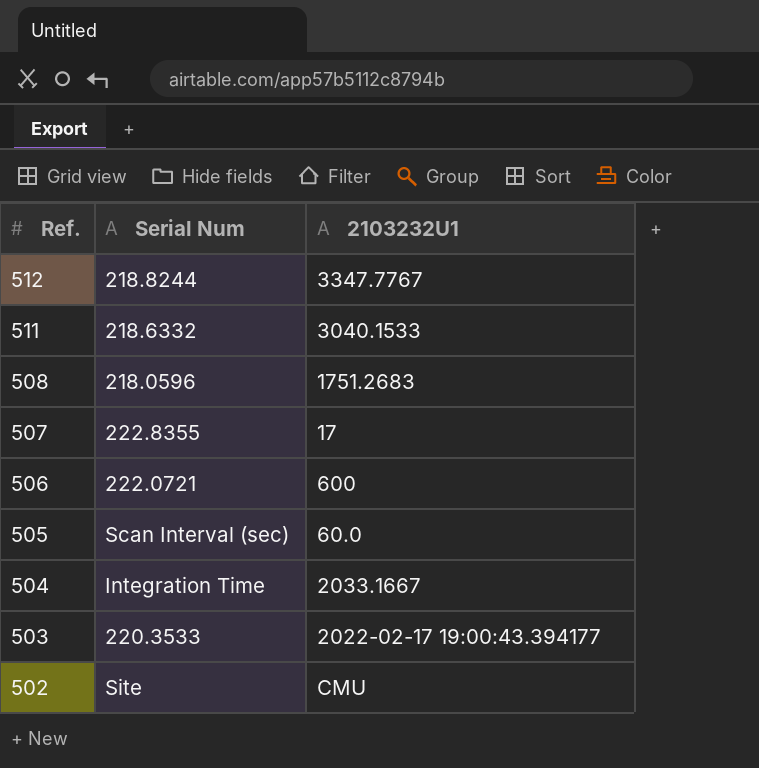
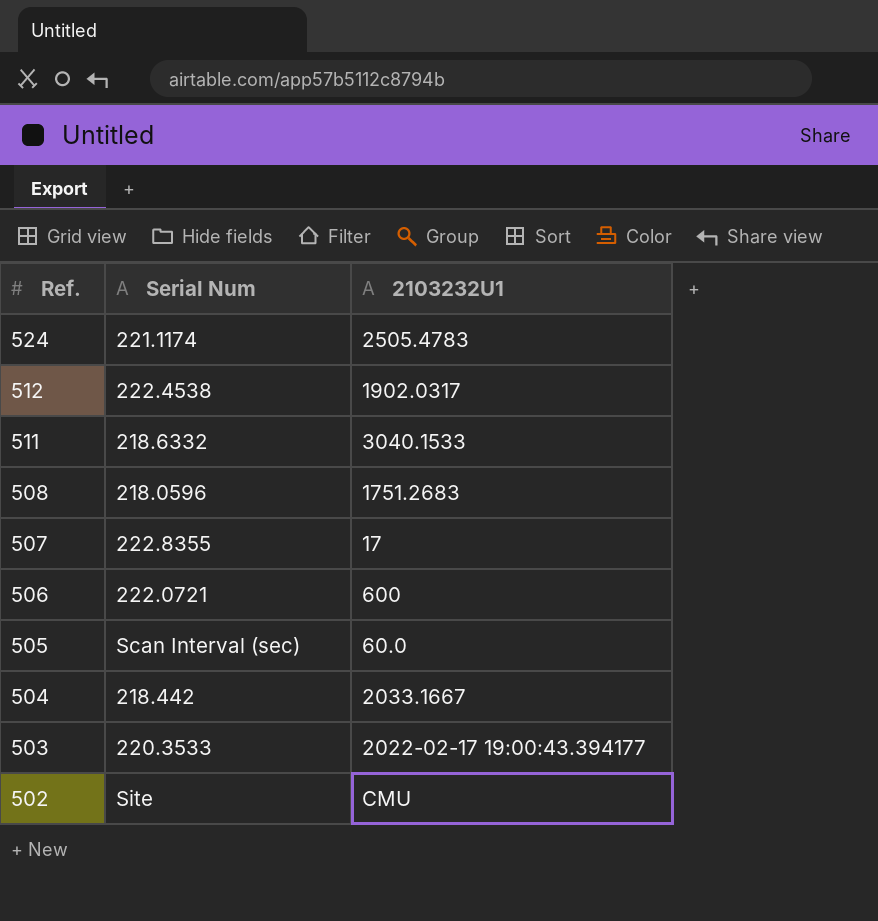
row 524: none -> 221.1174 | 2505.4783
512 | Serial Num: 218.8244 -> 222.4538
512 | 2103232U1: 3347.7767 -> 1902.0317
504 | Serial Num: Integration Time -> 218.442

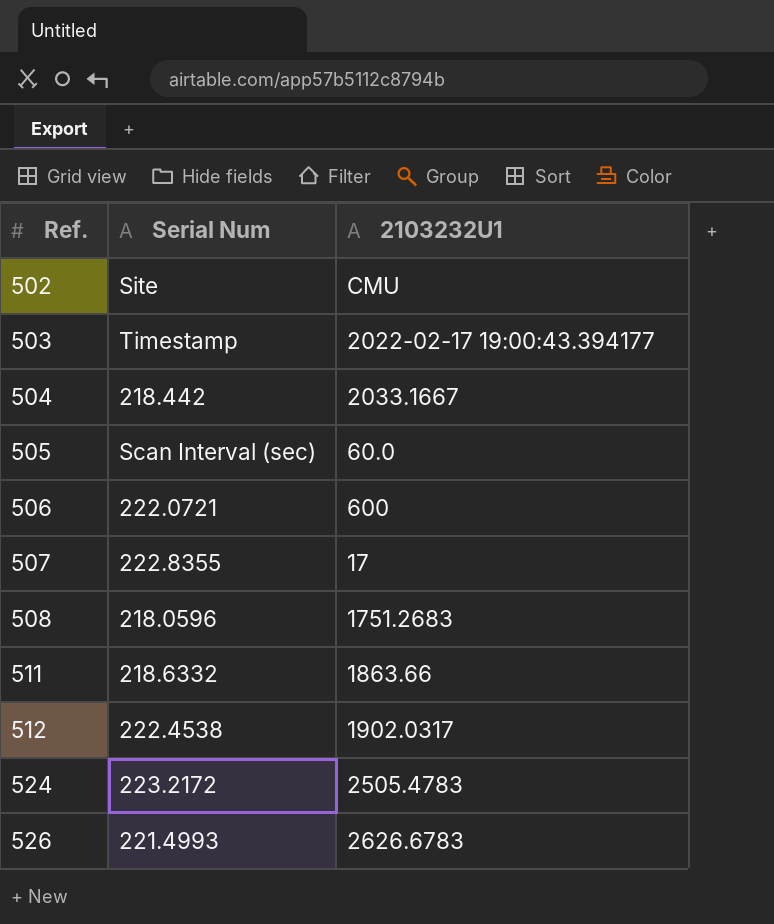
row order: Ref. descending -> Ref. ascending
503 | Serial Num: 220.3533 -> Timestamp
511 | 2103232U1: 3040.1533 -> 1863.66
524 | Serial Num: 221.1174 -> 223.2172
row 526: none -> 221.4993 | 2626.6783

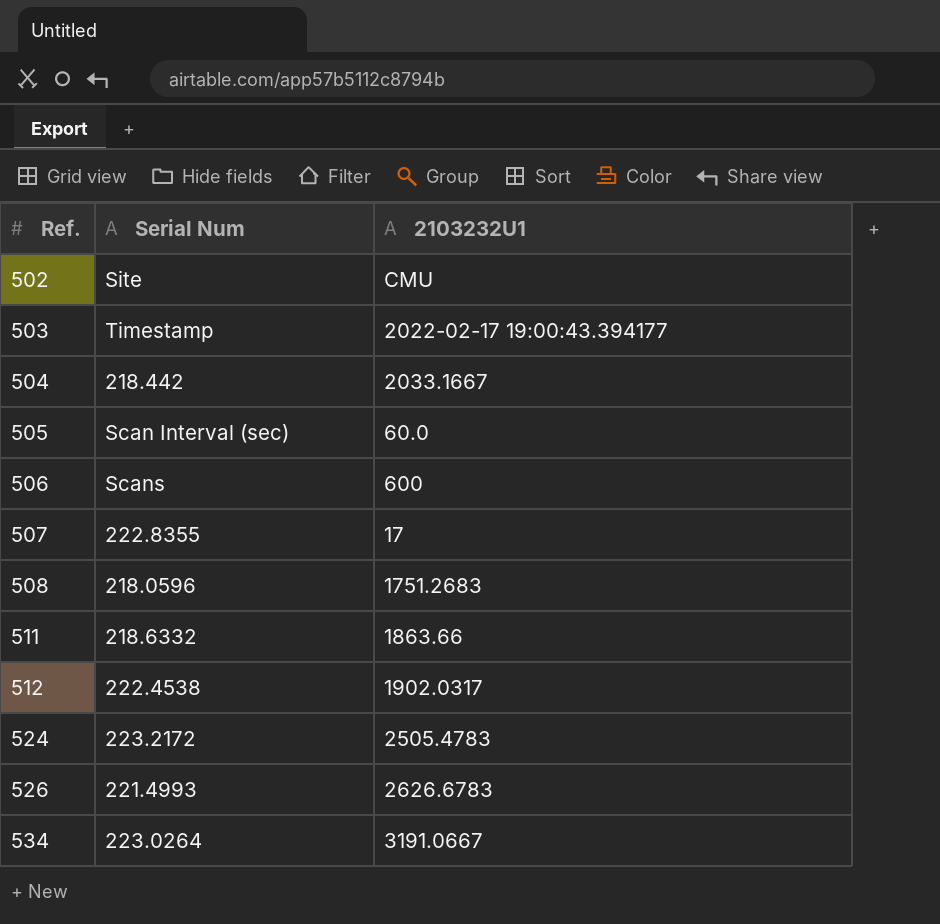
506 | Serial Num: 222.0721 -> Scans
row 534: none -> 223.0264 | 3191.0667

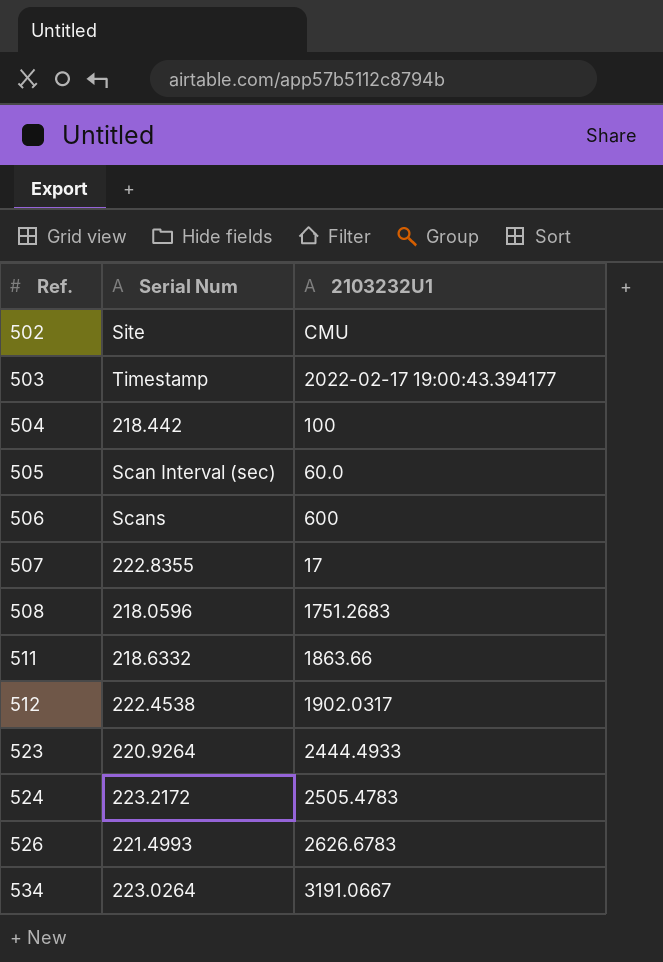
504 | 2103232U1: 2033.1667 -> 100
row 523: none -> 220.9264 | 2444.4933

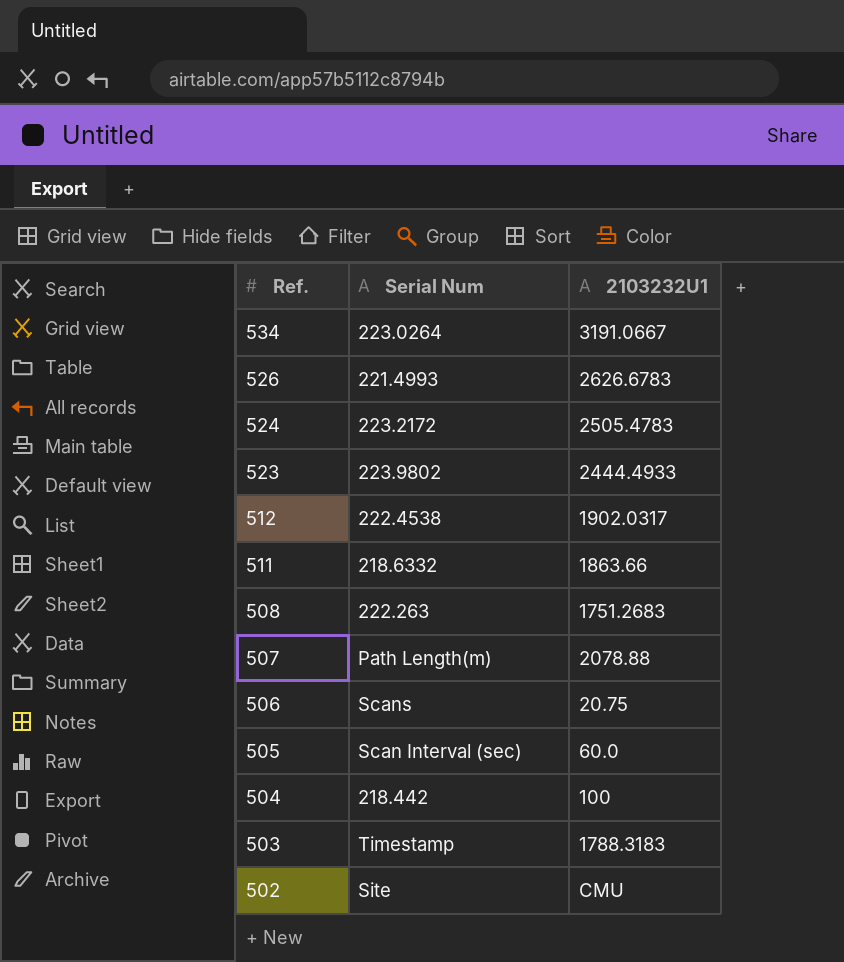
row order: Ref. ascending -> Ref. descending
523 | Serial Num: 220.9264 -> 223.9802
508 | Serial Num: 218.0596 -> 222.263
507 | Serial Num: 222.8355 -> Path Length(m)
507 | 2103232U1: 17 -> 2078.88
506 | 2103232U1: 600 -> 20.75
503 | 2103232U1: 2022-02-17 19:00:43.394177 -> 1788.3183

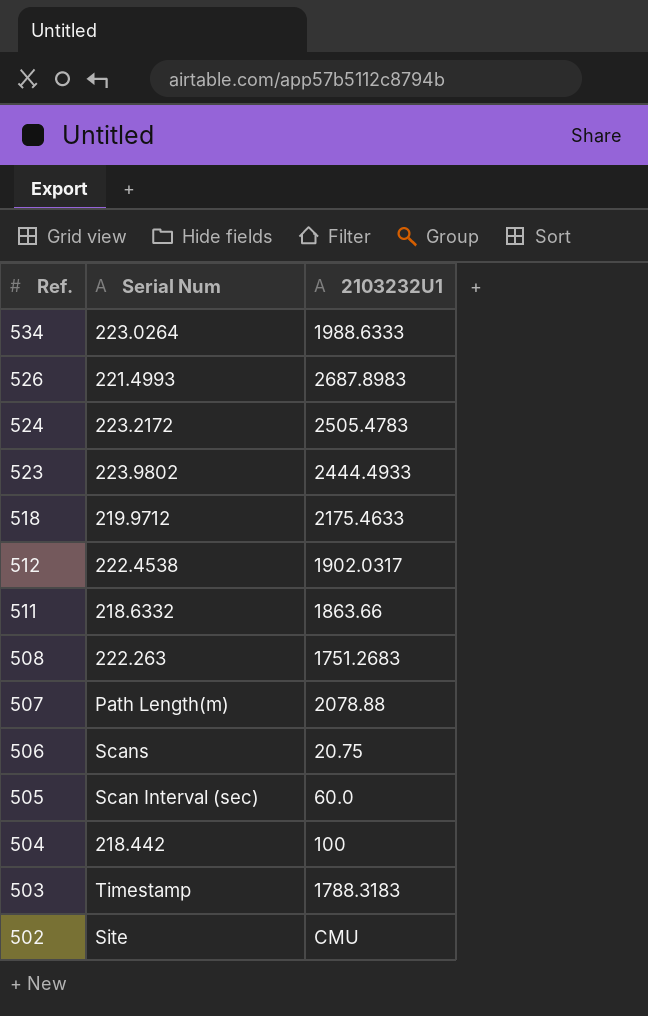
534 | 2103232U1: 3191.0667 -> 1988.6333
526 | 2103232U1: 2626.6783 -> 2687.8983
row 518: none -> 219.9712 | 2175.4633

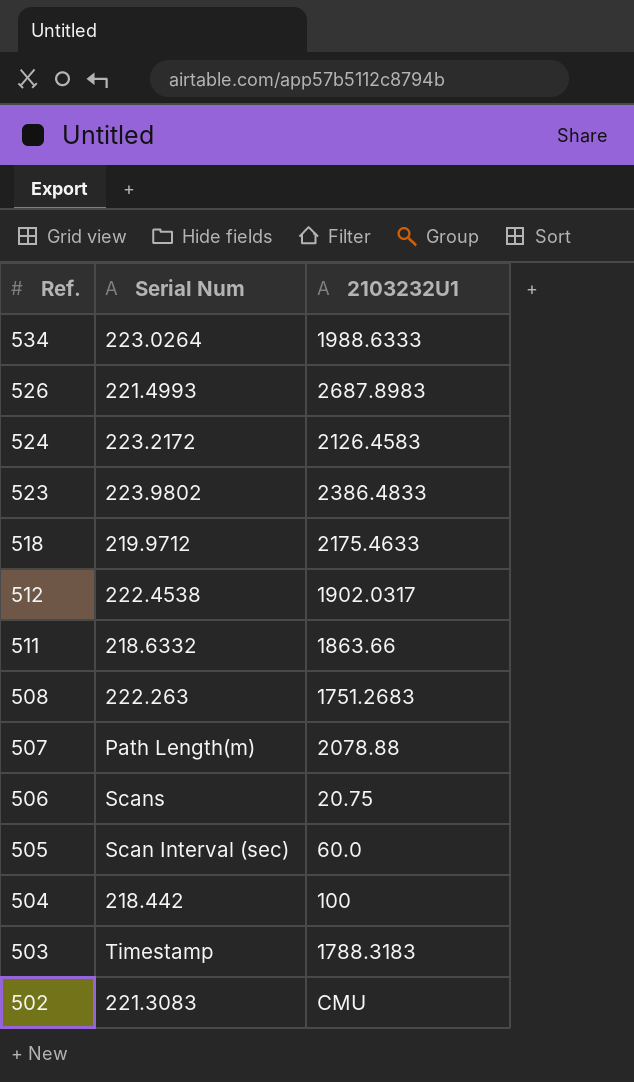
524 | 2103232U1: 2505.4783 -> 2126.4583
523 | 2103232U1: 2444.4933 -> 2386.4833
502 | Serial Num: Site -> 221.3083

